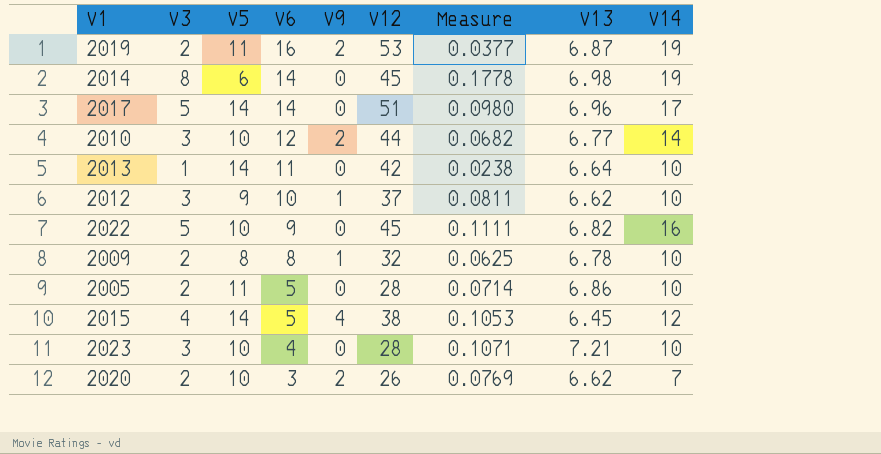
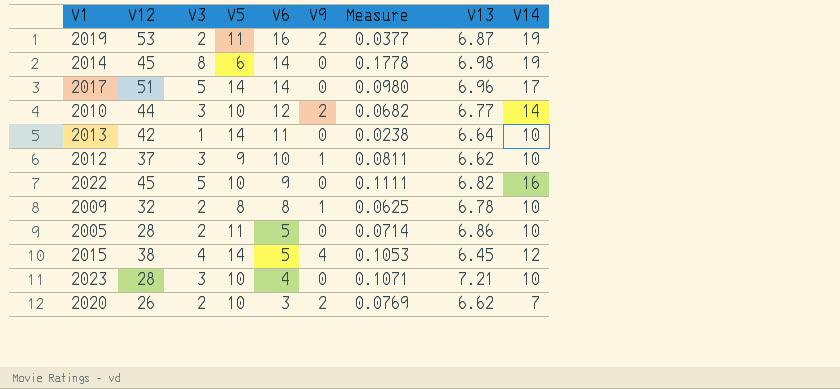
column V12 | position: 6 -> 2

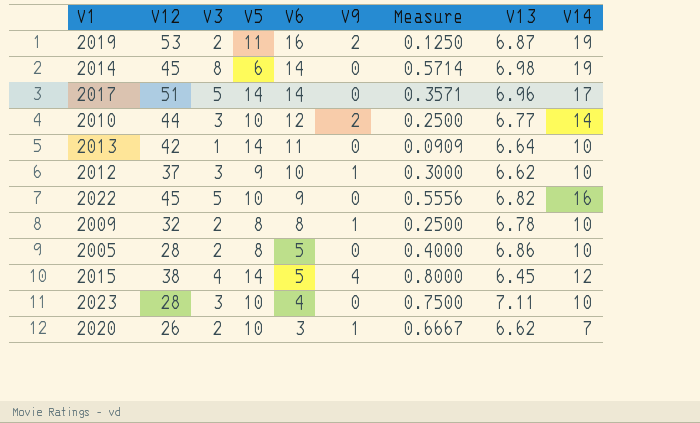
column Measure | formula: [V3] / [V12] -> [V3] / [V6]
2005 | V5: 11 -> 8
2023 | V13: 7.21 -> 7.11
2020 | V9: 2 -> 1

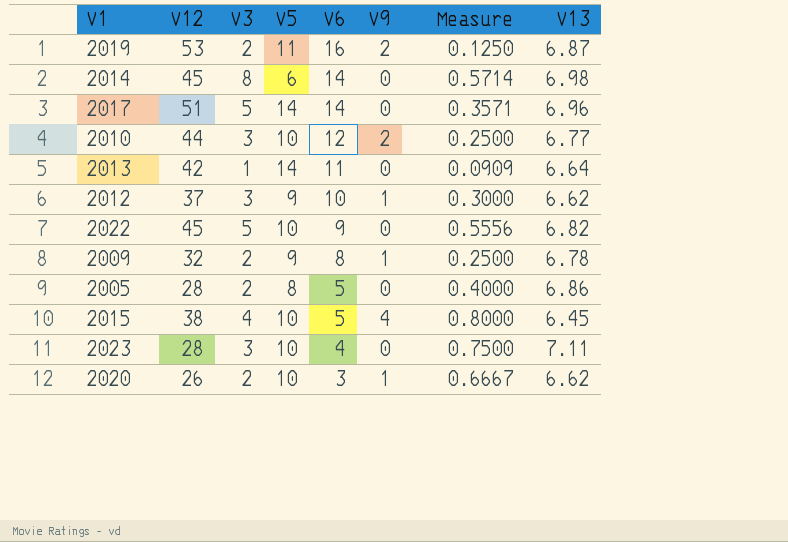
column V14 | position: 9 -> none
2009 | V5: 8 -> 9
2015 | V5: 14 -> 10

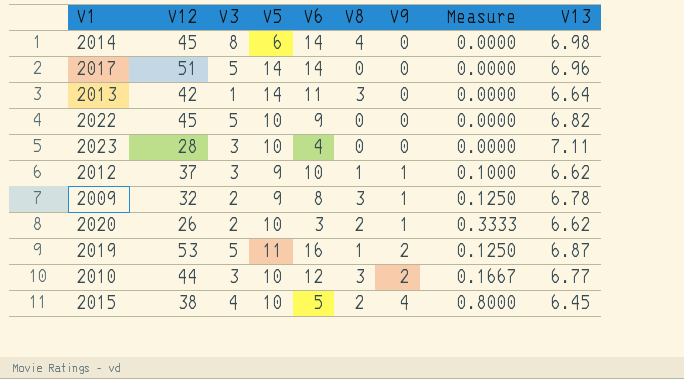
row order: V6 descending -> V9 ascending
column V8 | position: none -> 6
column Measure | formula: [V3] / [V6] -> [V9] / [V6]
row 2005: 28 | 2 | 8 | 5 | 0 | 0.4000 | 6.86 -> none
2019 | V3: 2 -> 5

